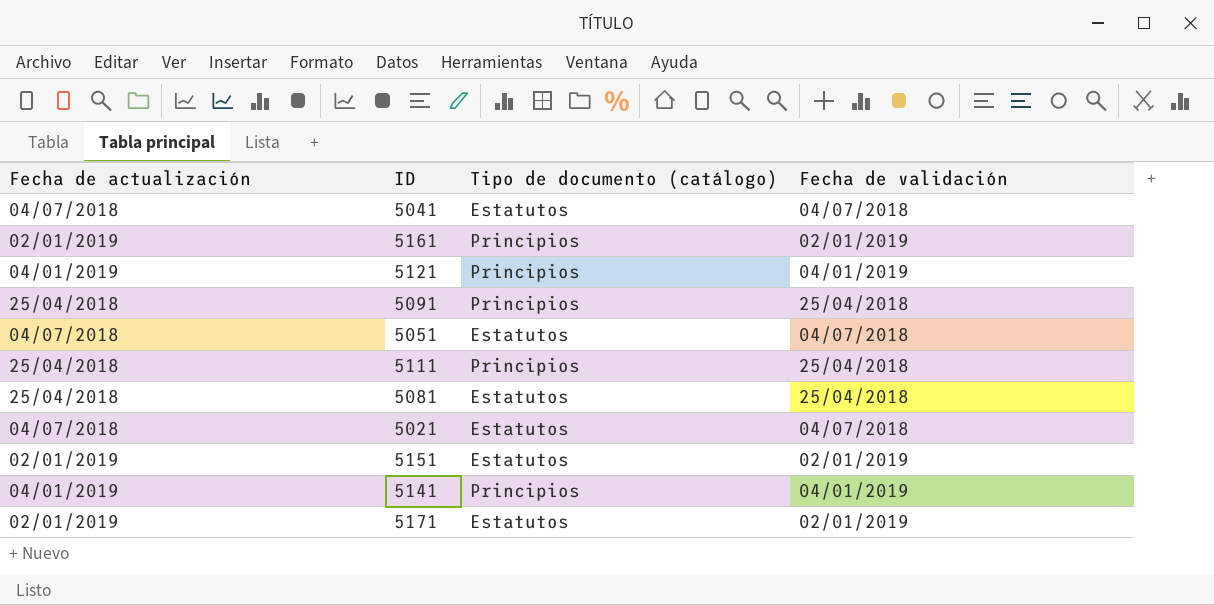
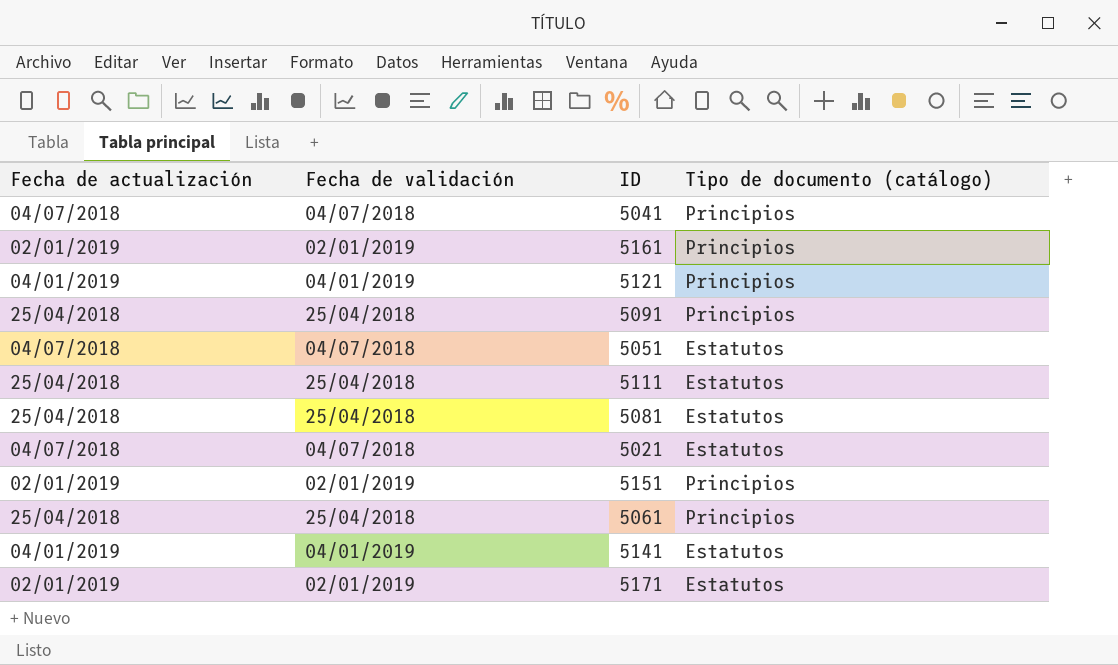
column Fecha de validación | position: 4 -> 2
5041 | Tipo de documento (catálogo): Estatutos -> Principios
5111 | Tipo de documento (catálogo): Principios -> Estatutos
5151 | Tipo de documento (catálogo): Estatutos -> Principios
row 5061: none -> 25/04/2018 | 25/04/2018 | Principios
5141 | Tipo de documento (catálogo): Principios -> Estatutos

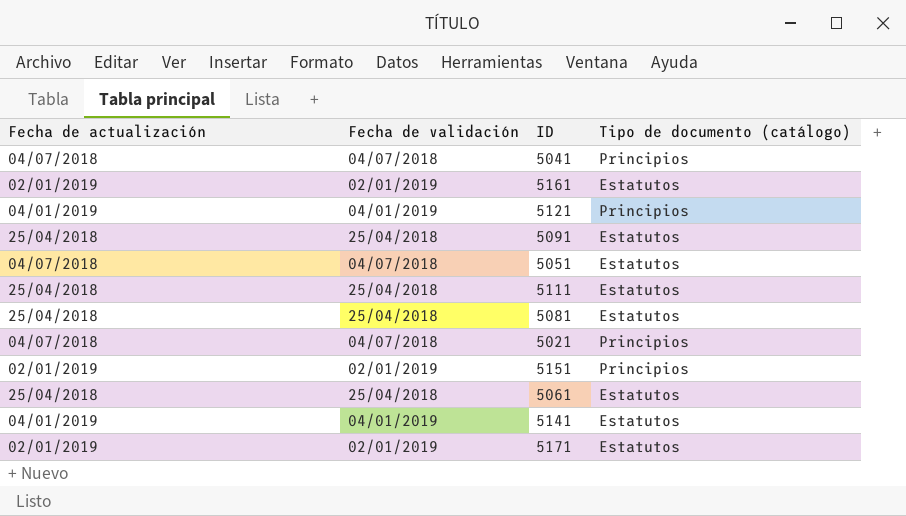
5161 | Tipo de documento (catálogo): Principios -> Estatutos
5091 | Tipo de documento (catálogo): Principios -> Estatutos
5021 | Tipo de documento (catálogo): Estatutos -> Principios
5061 | Tipo de documento (catálogo): Principios -> Estatutos

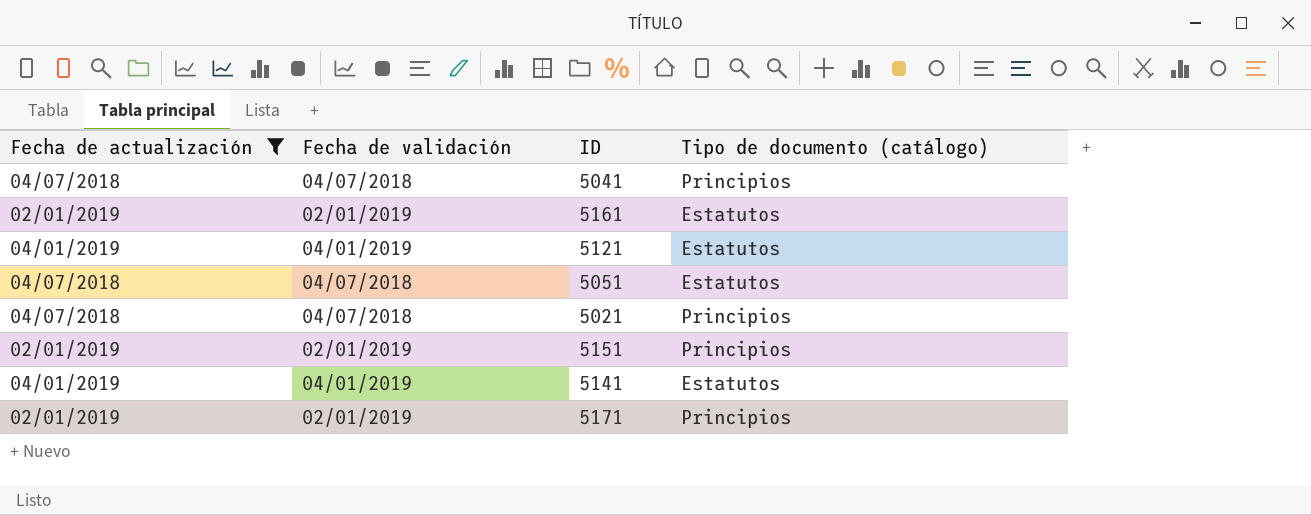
filter: none -> Fecha de actualización != 25/04/2018
5121 | Tipo de documento (catálogo): Principios -> Estatutos
5171 | Tipo de documento (catálogo): Estatutos -> Principios

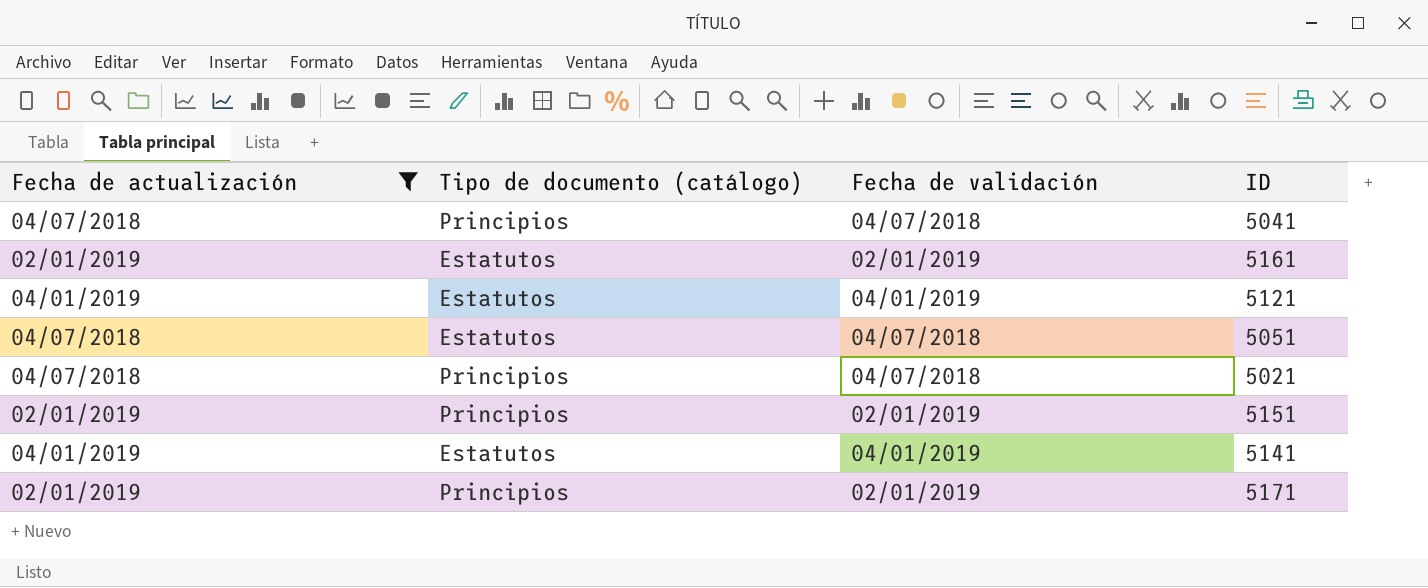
column Tipo de documento (catálogo) | position: 4 -> 2

